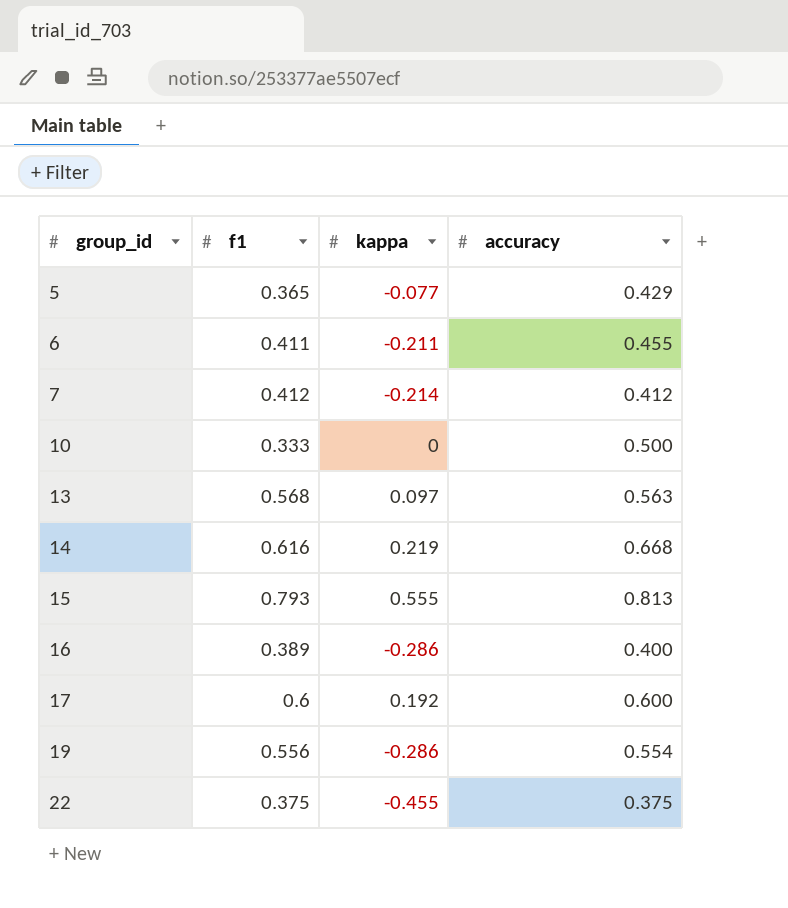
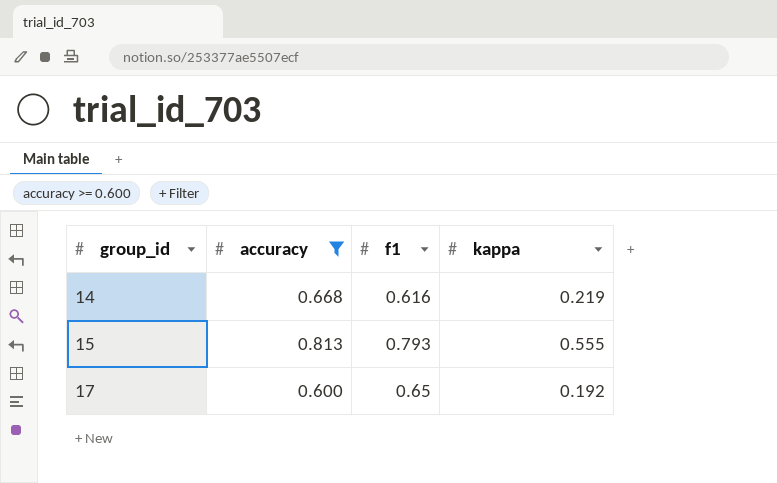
filter: none -> accuracy >= 0.600
column accuracy | position: 4 -> 2
17 | f1: 0.6 -> 0.65

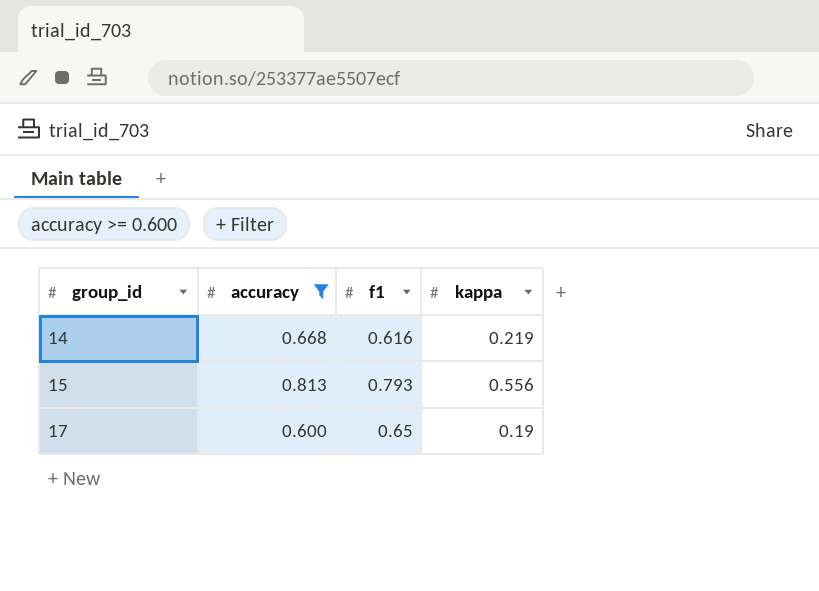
15 | kappa: 0.555 -> 0.556
17 | kappa: 0.192 -> 0.19

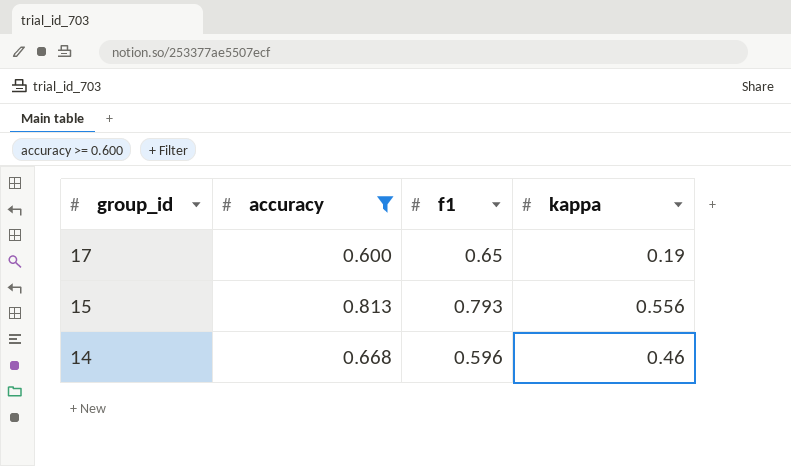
row order: group_id ascending -> group_id descending
14 | f1: 0.616 -> 0.596
14 | kappa: 0.219 -> 0.46

